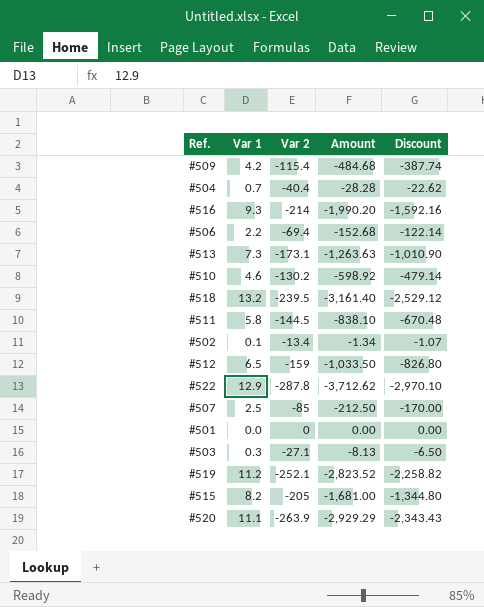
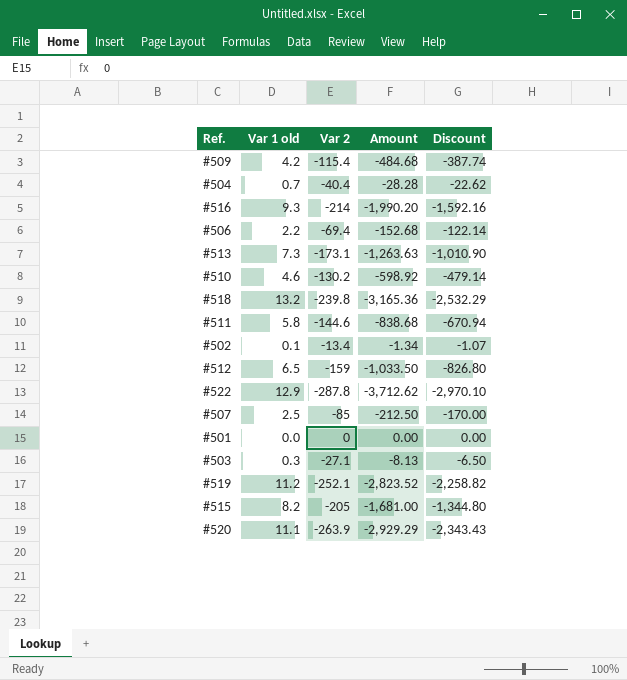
column name: Var 1 -> Var 1 old
#518 | Var 2: -239.5 -> -239.8
#518 | Amount: -3,161.40 -> -3,165.36
#518 | Discount: -2,529.12 -> -2,532.29
#511 | Var 2: -144.5 -> -144.6
#511 | Amount: -838.10 -> -838.68
#511 | Discount: -670.48 -> -670.94

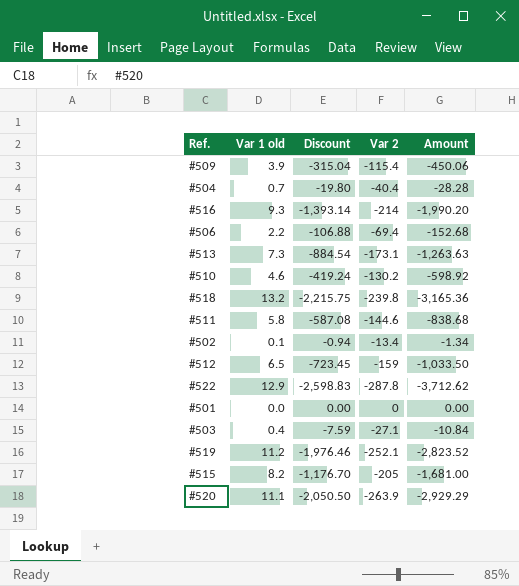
column Discount | formula: [Amount] * 0.8 -> [Amount] * 0.7
column Discount | position: 5 -> 3
row #507: 2.5 | -85 | -212.50 | -170.00 -> none
#509 | Var 1 old: 4.2 -> 3.9
#509 | Amount: -484.68 -> -450.06
#503 | Var 1 old: 0.3 -> 0.4
#503 | Amount: -8.13 -> -10.84

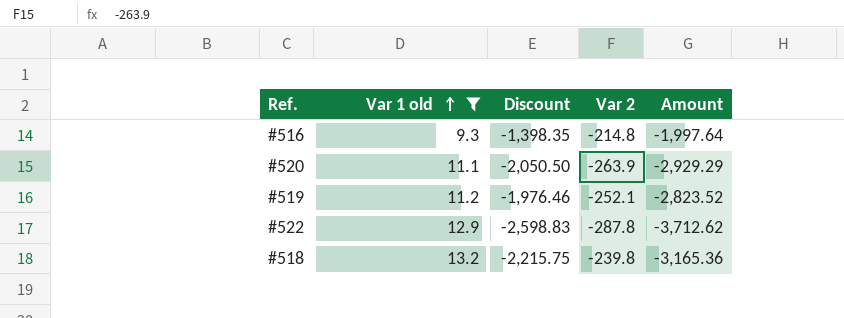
filter: none -> Var 1 old >= 9.3
row order: none -> Var 1 old ascending
#516 | Discount: -1,393.14 -> -1,398.35
#516 | Var 2: -214 -> -214.8
#516 | Amount: -1,990.20 -> -1,997.64

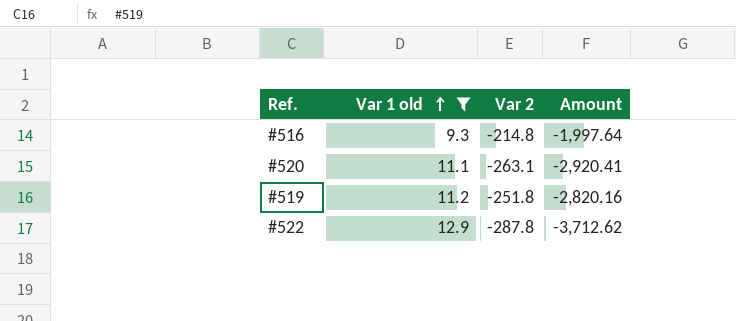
column Discount | formula: [Amount] * 0.7 -> none
row #518: 13.2 | -2,215.75 | -239.8 | -3,165.36 -> none
#520 | Var 2: -263.9 -> -263.1
#520 | Amount: -2,929.29 -> -2,920.41
#519 | Var 2: -252.1 -> -251.8
#519 | Amount: -2,823.52 -> -2,820.16

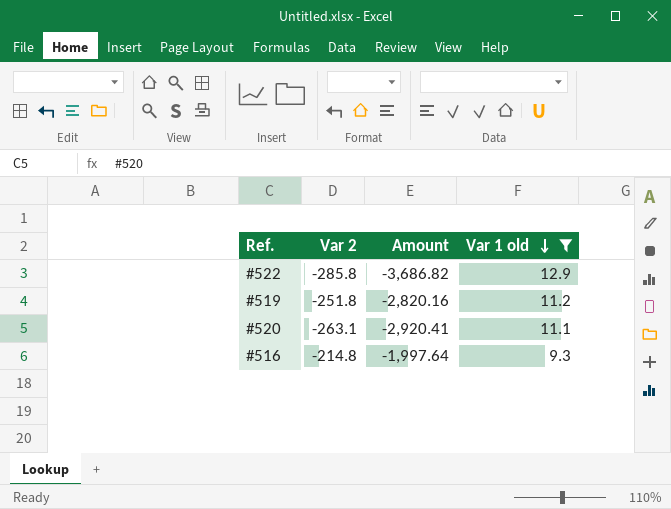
row order: Var 1 old ascending -> Var 1 old descending
column Var 1 old | position: 2 -> 4
#522 | Var 2: -287.8 -> -285.8
#522 | Amount: -3,712.62 -> -3,686.82

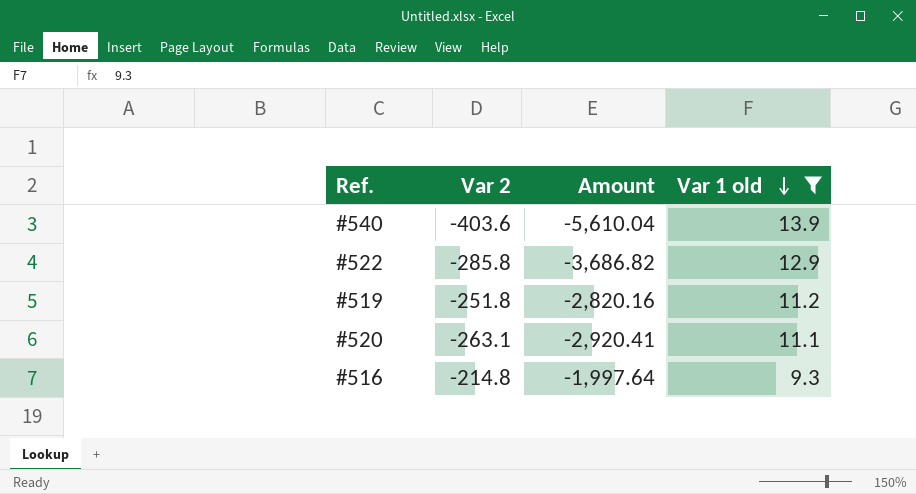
row #540: none -> -403.6 | -5,610.04 | 13.9

